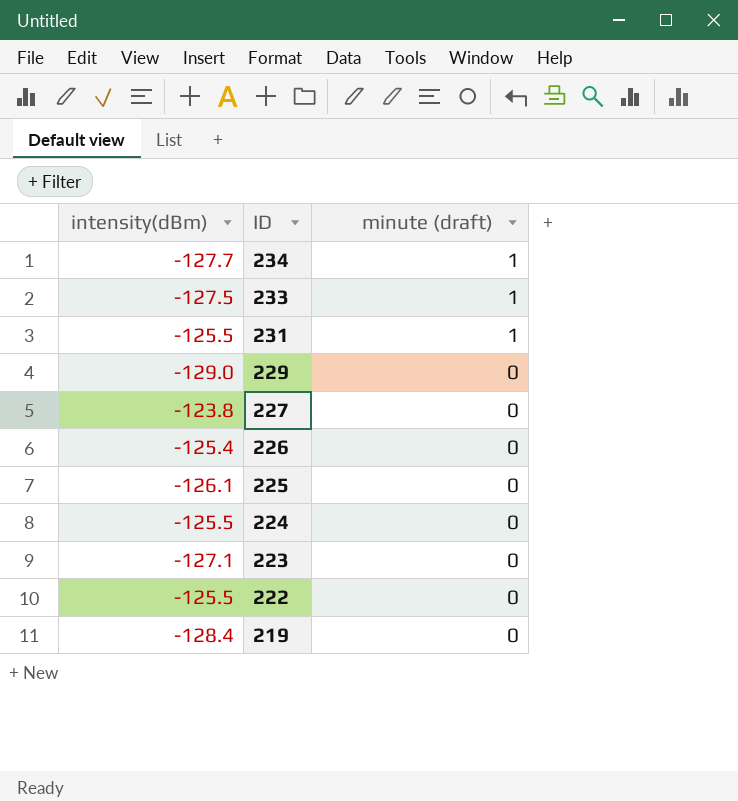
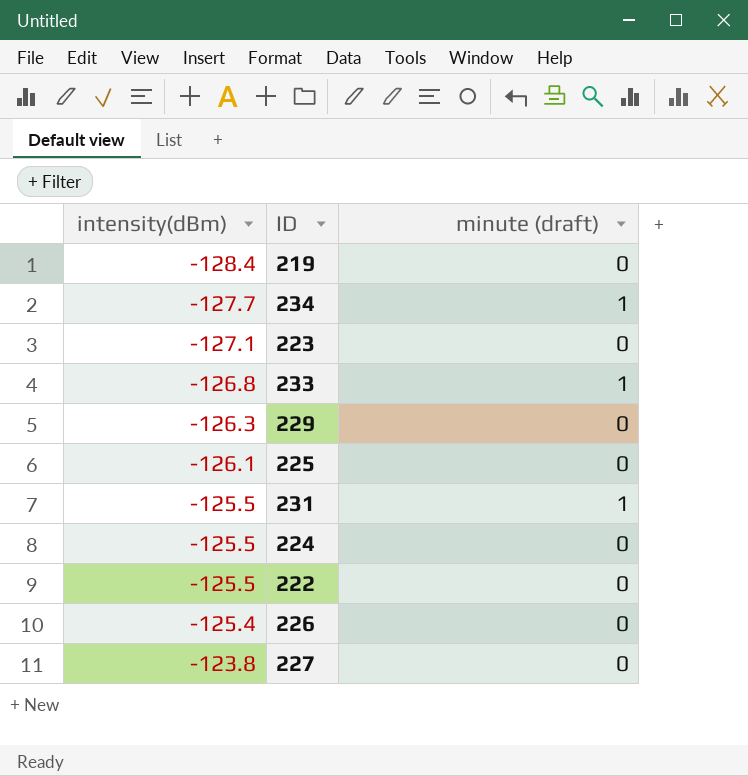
row order: ID descending -> intensity(dBm) ascending
233 | intensity(dBm): -127.5 -> -126.8
229 | intensity(dBm): -129.0 -> -126.3

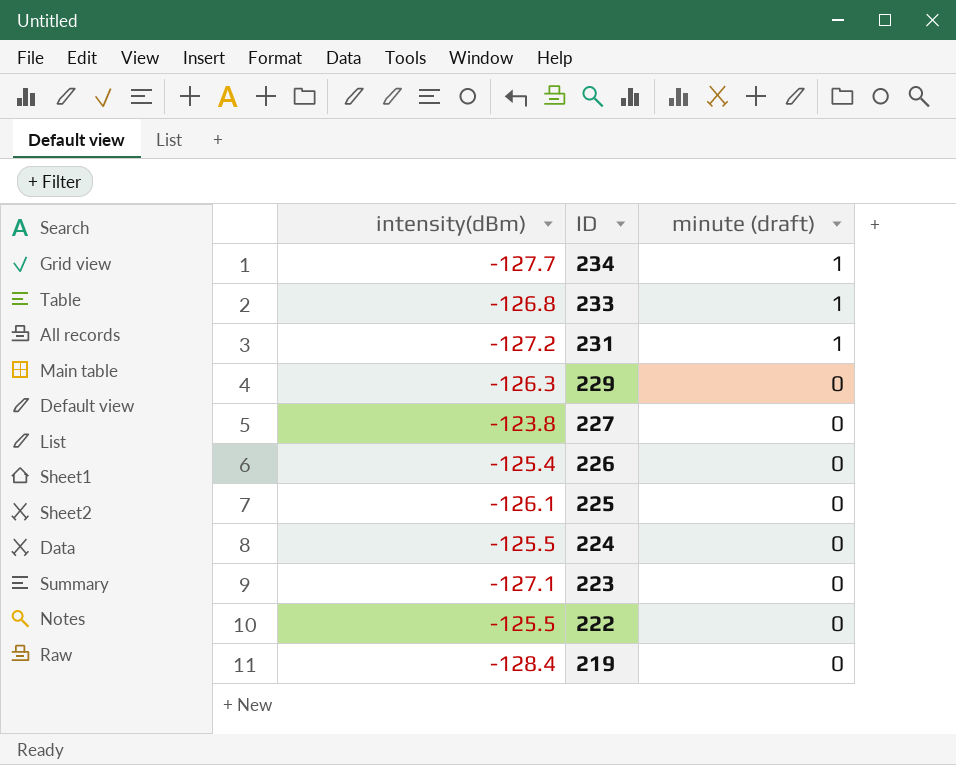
row order: intensity(dBm) ascending -> ID descending
231 | intensity(dBm): -125.5 -> -127.2

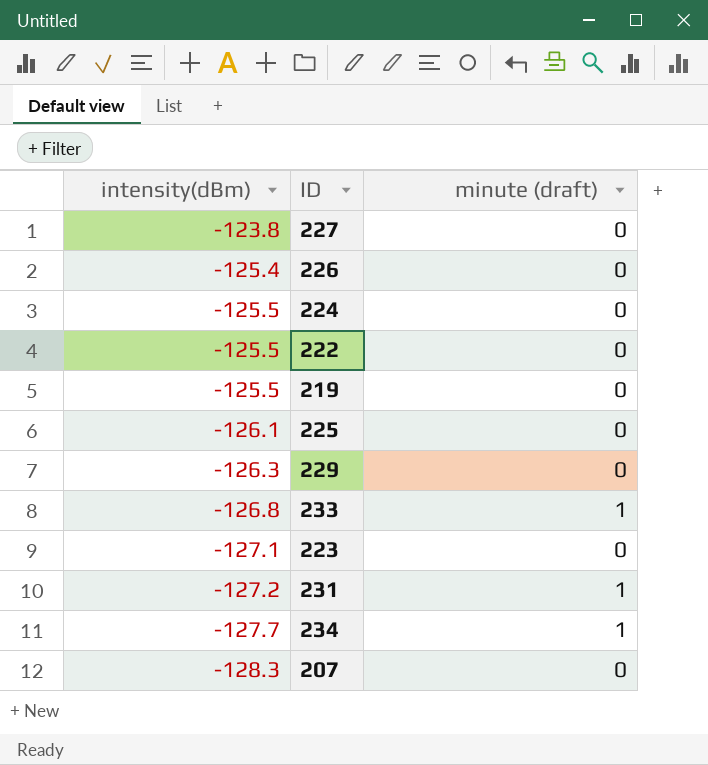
row order: ID descending -> intensity(dBm) descending
219 | intensity(dBm): -128.4 -> -125.5
row 207: none -> -128.3 | 0

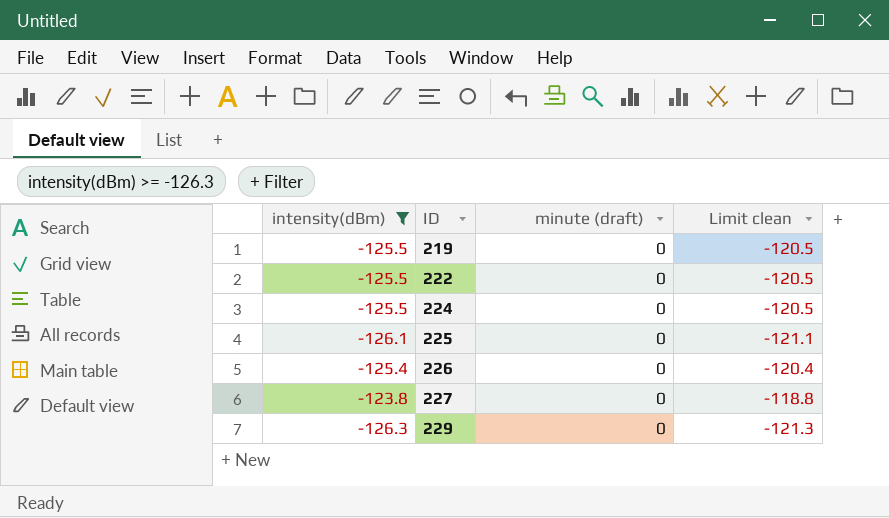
filter: none -> intensity(dBm) >= -126.3
row order: intensity(dBm) descending -> ID ascending
column Limit clean | formula: none -> [intensity(dBm)] + 5

